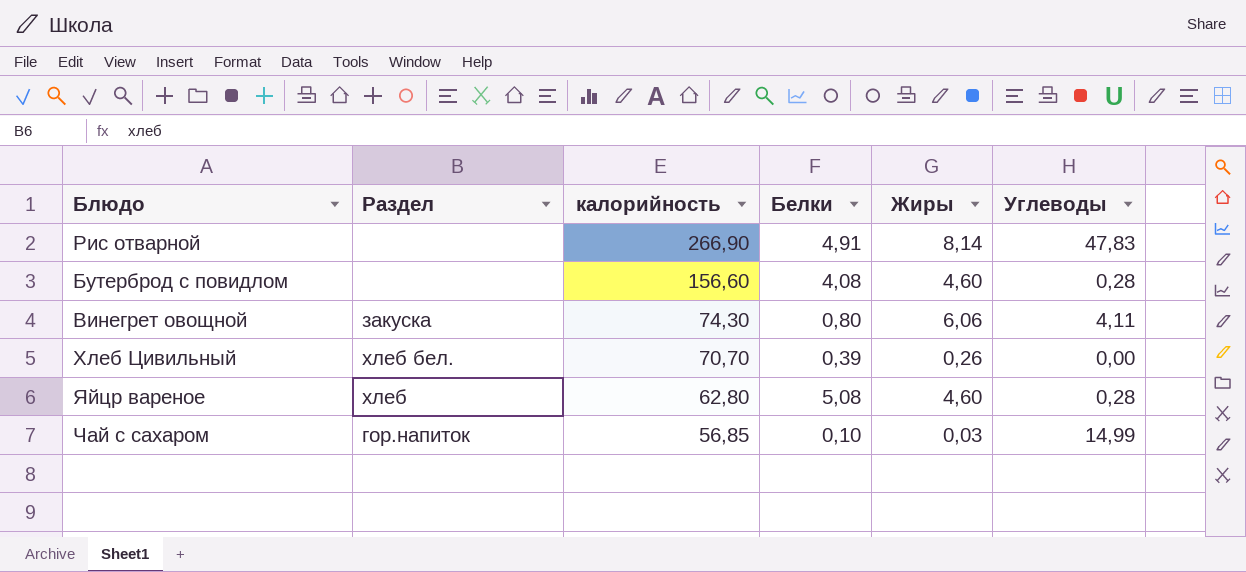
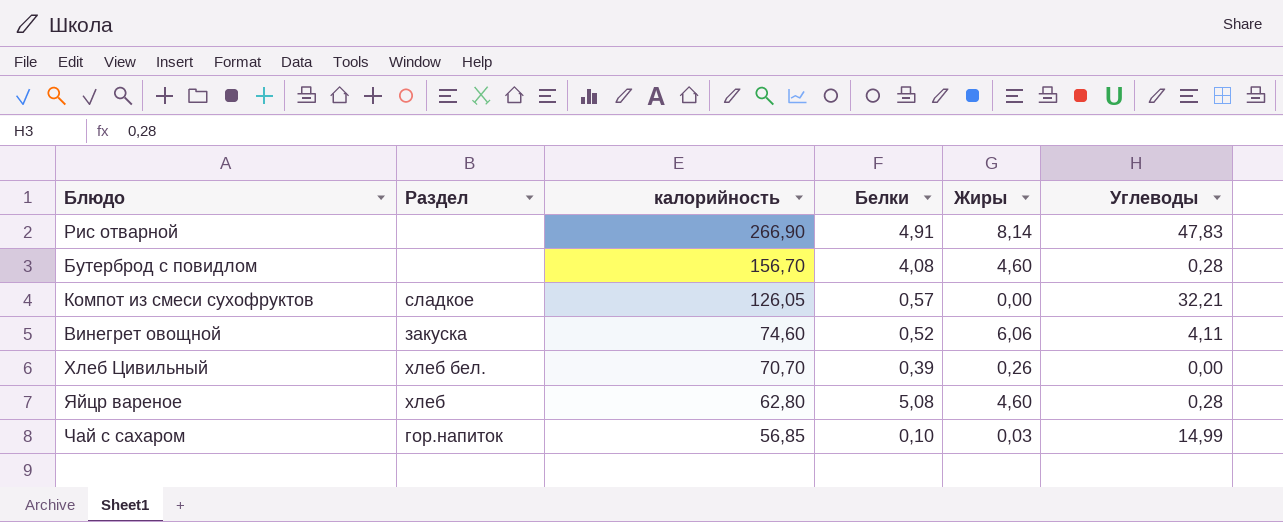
Бутерброд с повидлом | калорийность: 156,60 -> 156,70
row Компот из смеси сухофруктов: none -> сладкое | 126,05 | 0,57 | 0,00 | 32,21
Винегрет овощной | калорийность: 74,30 -> 74,60
Винегрет овощной | Белки: 0,80 -> 0,52

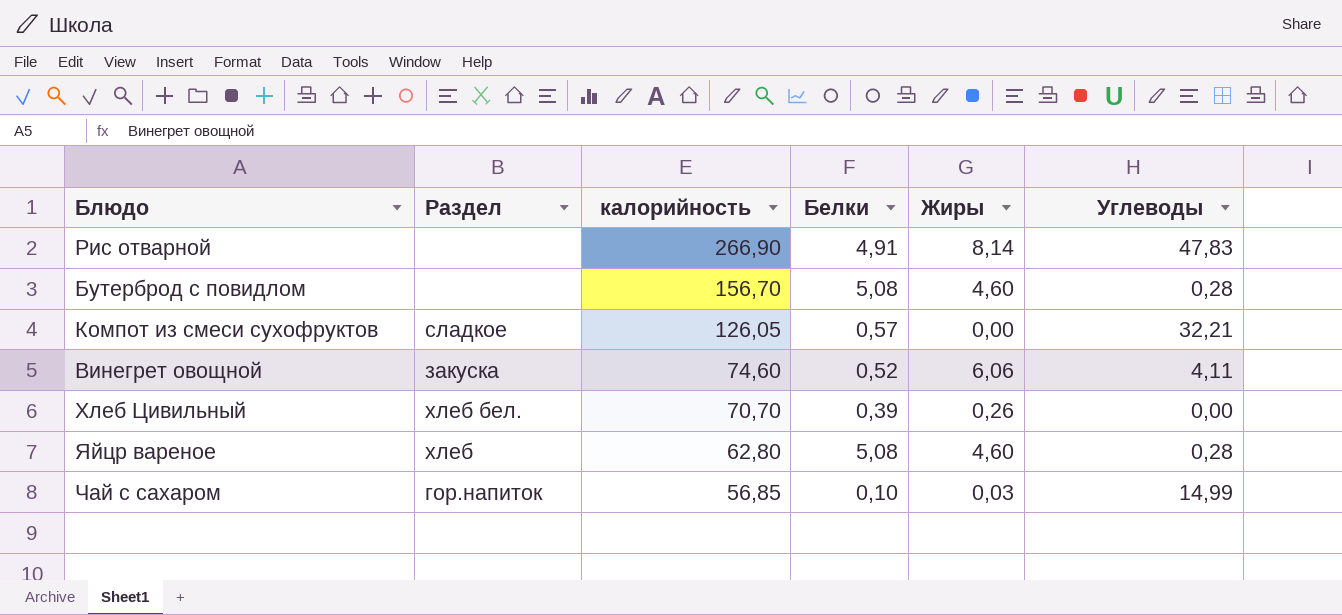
Бутерброд с повидлом | Белки: 4,08 -> 5,08

